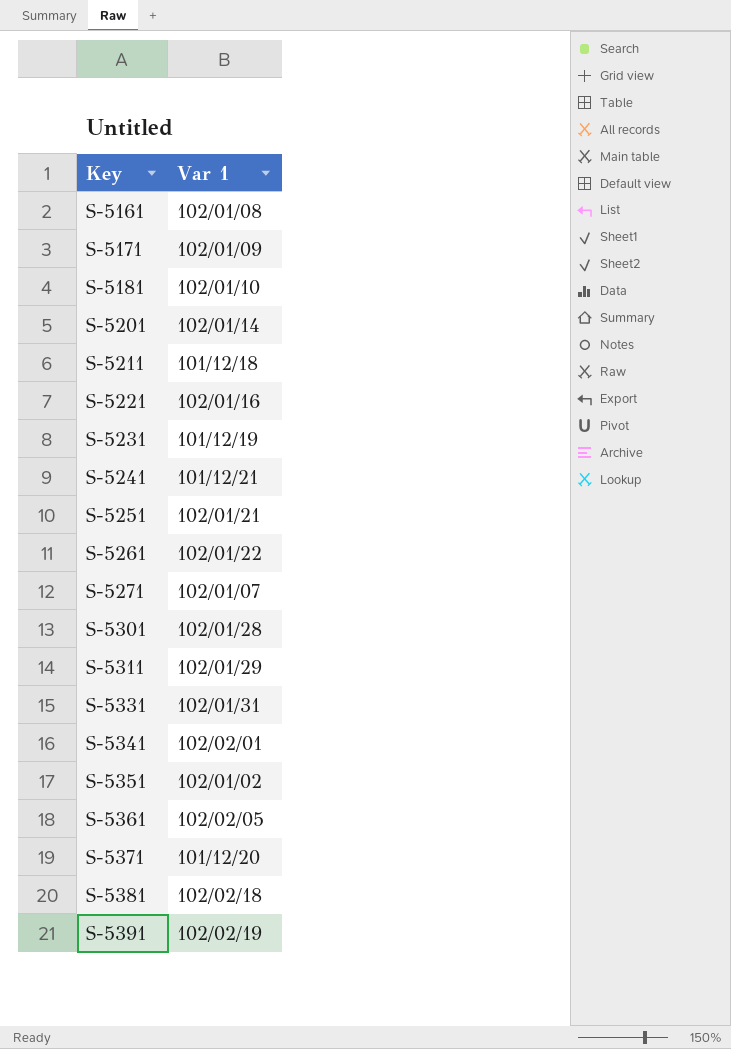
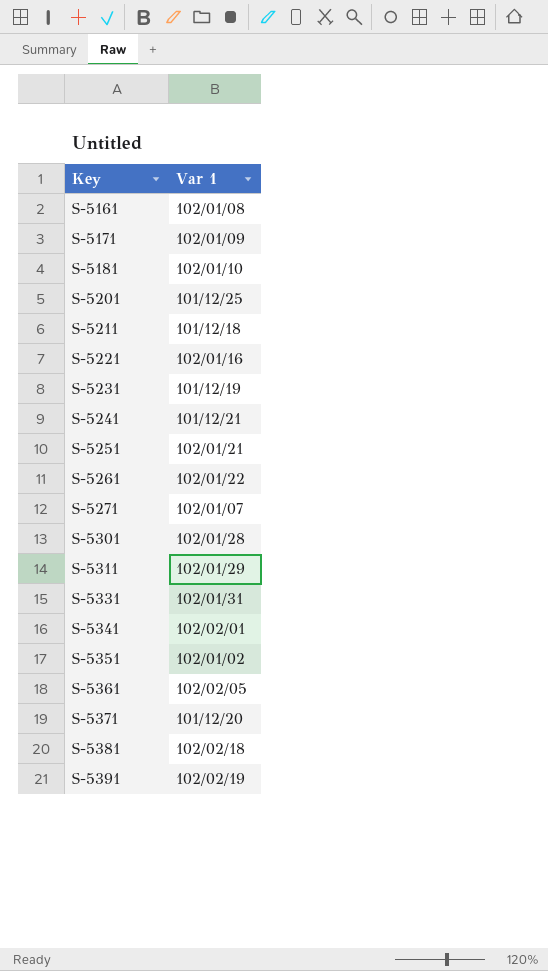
S-5201 | Var 1: 102/01/14 -> 101/12/25

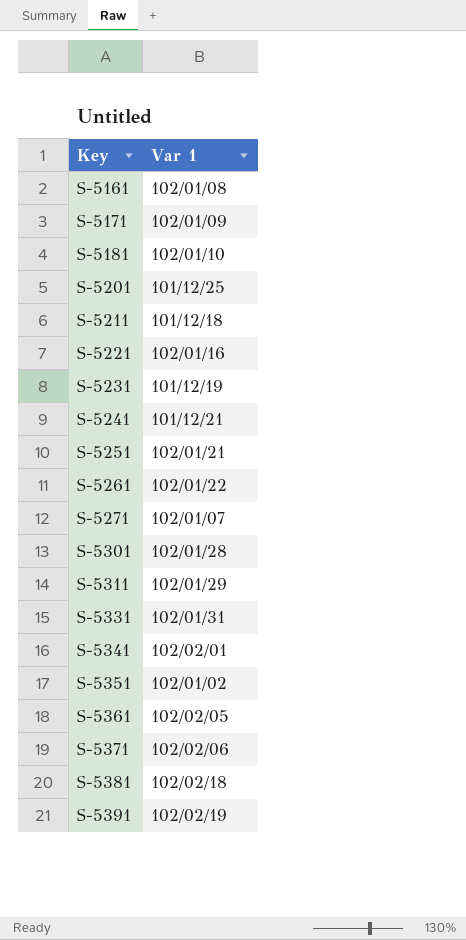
S-5371 | Var 1: 101/12/20 -> 102/02/06

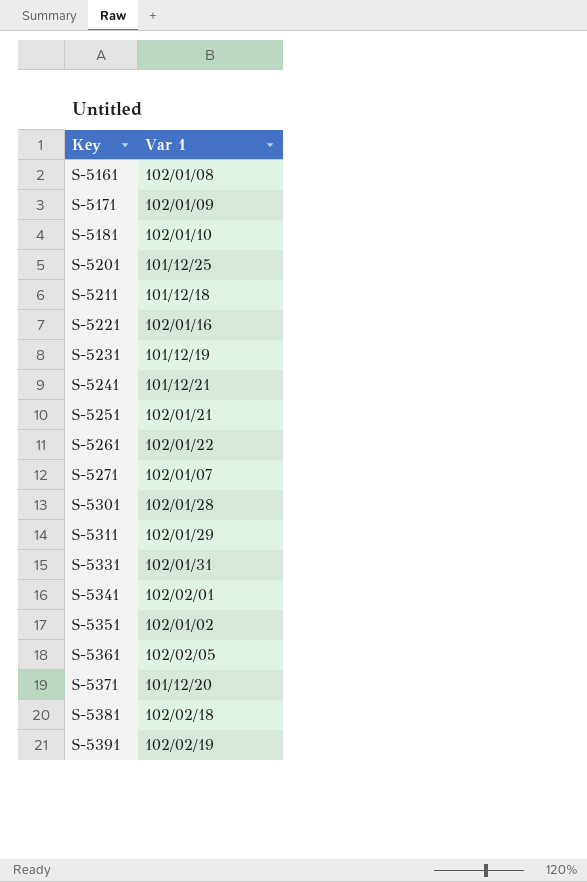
S-5371 | Var 1: 102/02/06 -> 101/12/20

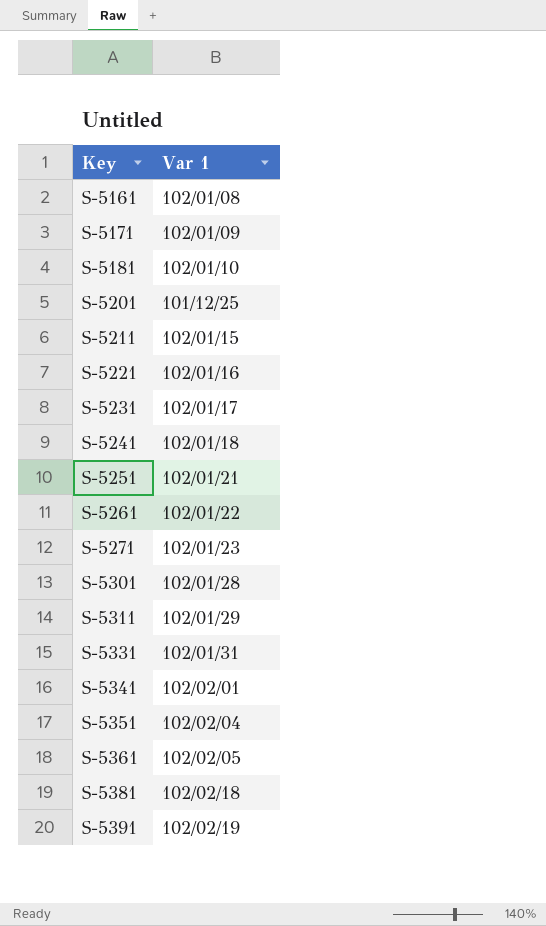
row S-5371: 101/12/20 -> none
S-5211 | Var 1: 101/12/18 -> 102/01/15
S-5231 | Var 1: 101/12/19 -> 102/01/17
S-5241 | Var 1: 101/12/21 -> 102/01/18
S-5271 | Var 1: 102/01/07 -> 102/01/23
S-5351 | Var 1: 102/01/02 -> 102/02/04

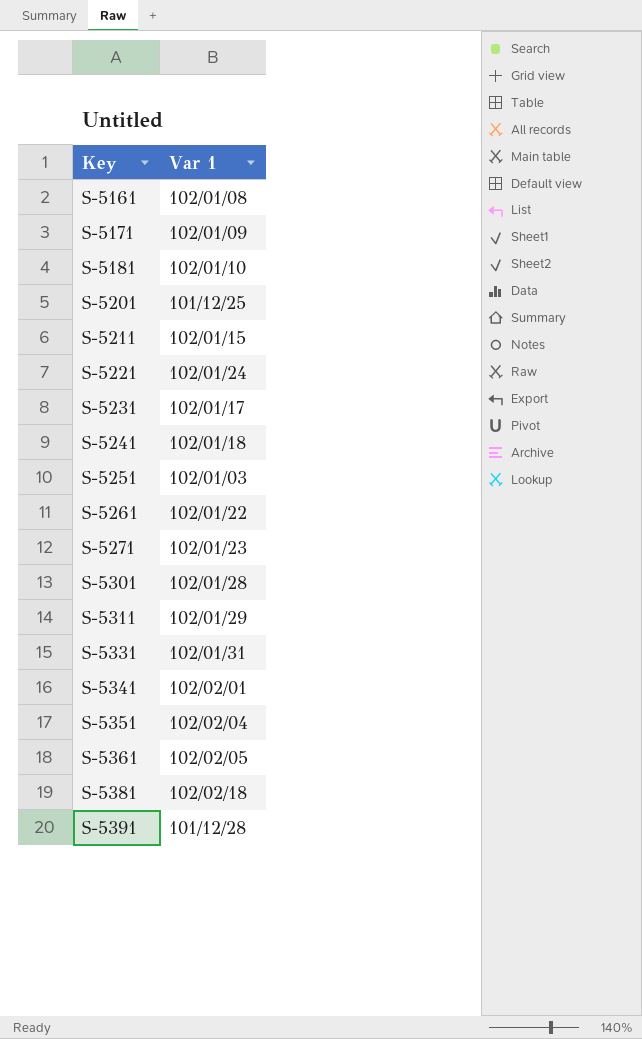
S-5221 | Var 1: 102/01/16 -> 102/01/24
S-5251 | Var 1: 102/01/21 -> 102/01/03
S-5391 | Var 1: 102/02/19 -> 101/12/28

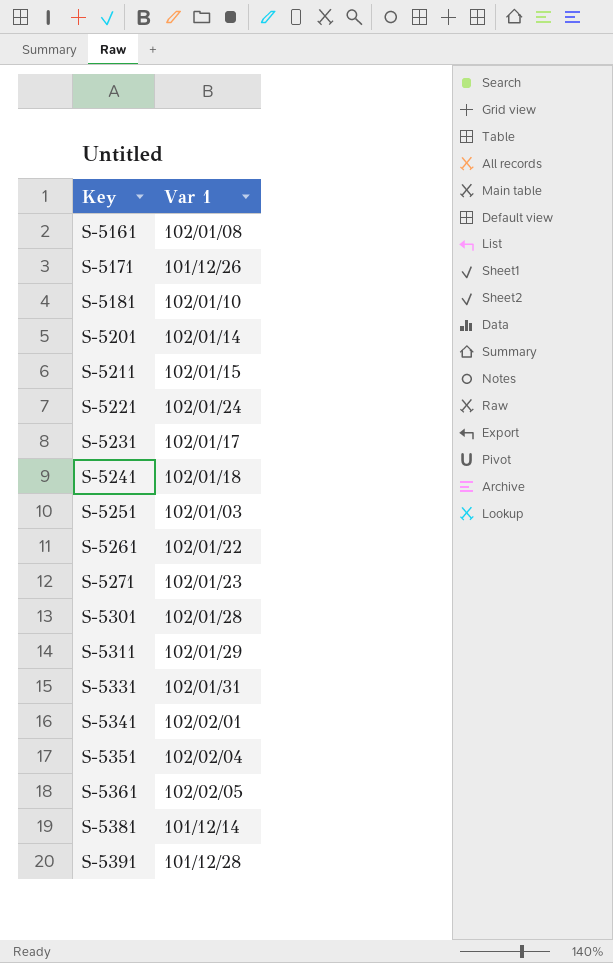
S-5171 | Var 1: 102/01/09 -> 101/12/26
S-5201 | Var 1: 101/12/25 -> 102/01/14
S-5381 | Var 1: 102/02/18 -> 101/12/14

